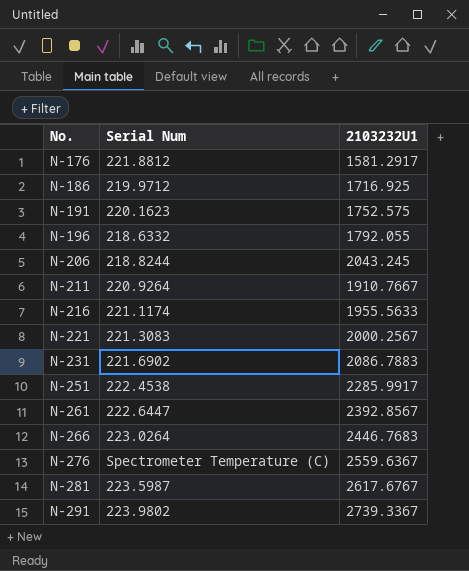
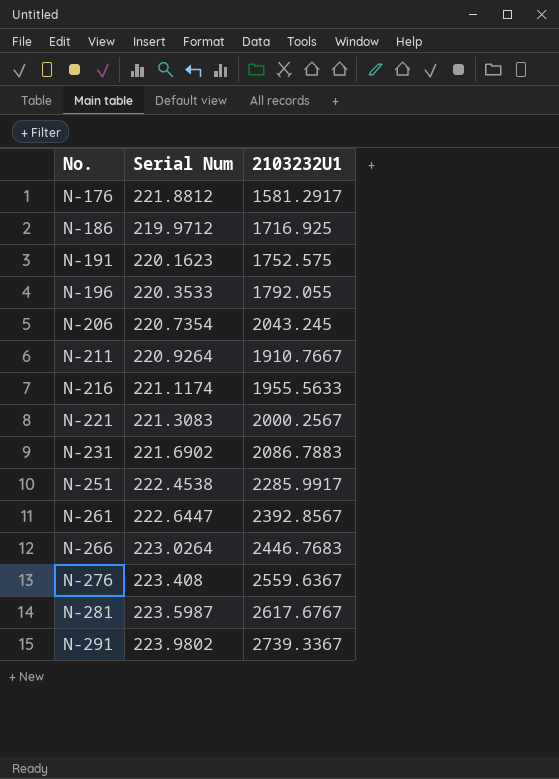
N-196 | Serial Num: 218.6332 -> 220.3533
N-206 | Serial Num: 218.8244 -> 220.7354
N-276 | Serial Num: Spectrometer Temperature (C) -> 223.408

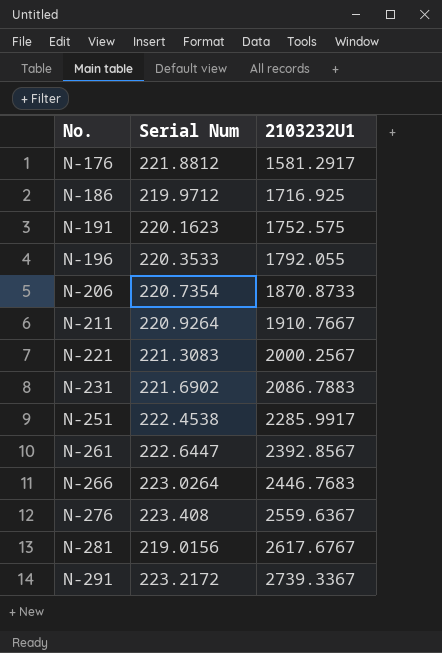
row N-216: 221.1174 | 1955.5633 -> none
N-206 | 2103232U1: 2043.245 -> 1870.8733
N-281 | Serial Num: 223.5987 -> 219.0156
N-291 | Serial Num: 223.9802 -> 223.2172

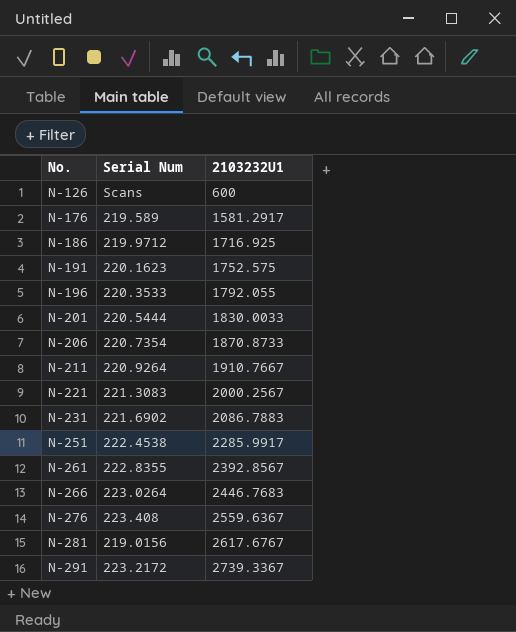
row N-126: none -> Scans | 600
N-176 | Serial Num: 221.8812 -> 219.589
row N-201: none -> 220.5444 | 1830.0033
N-261 | Serial Num: 222.6447 -> 222.8355

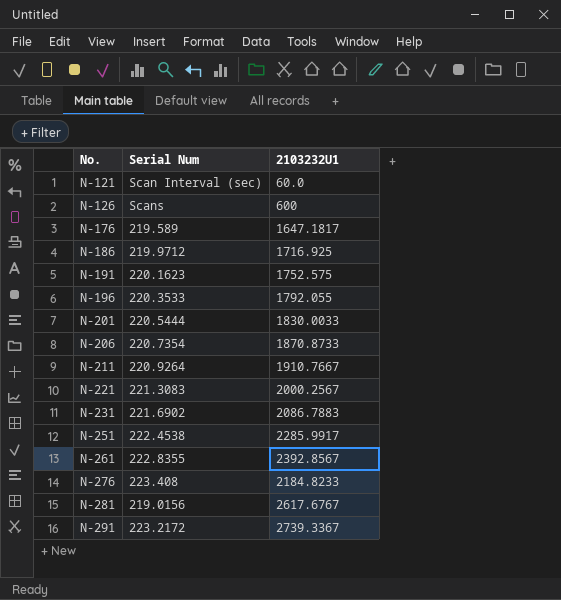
row N-266: 223.0264 | 2446.7683 -> none
row N-121: none -> Scan Interval (sec) | 60.0
N-176 | 2103232U1: 1581.2917 -> 1647.1817
N-276 | 2103232U1: 2559.6367 -> 2184.8233

